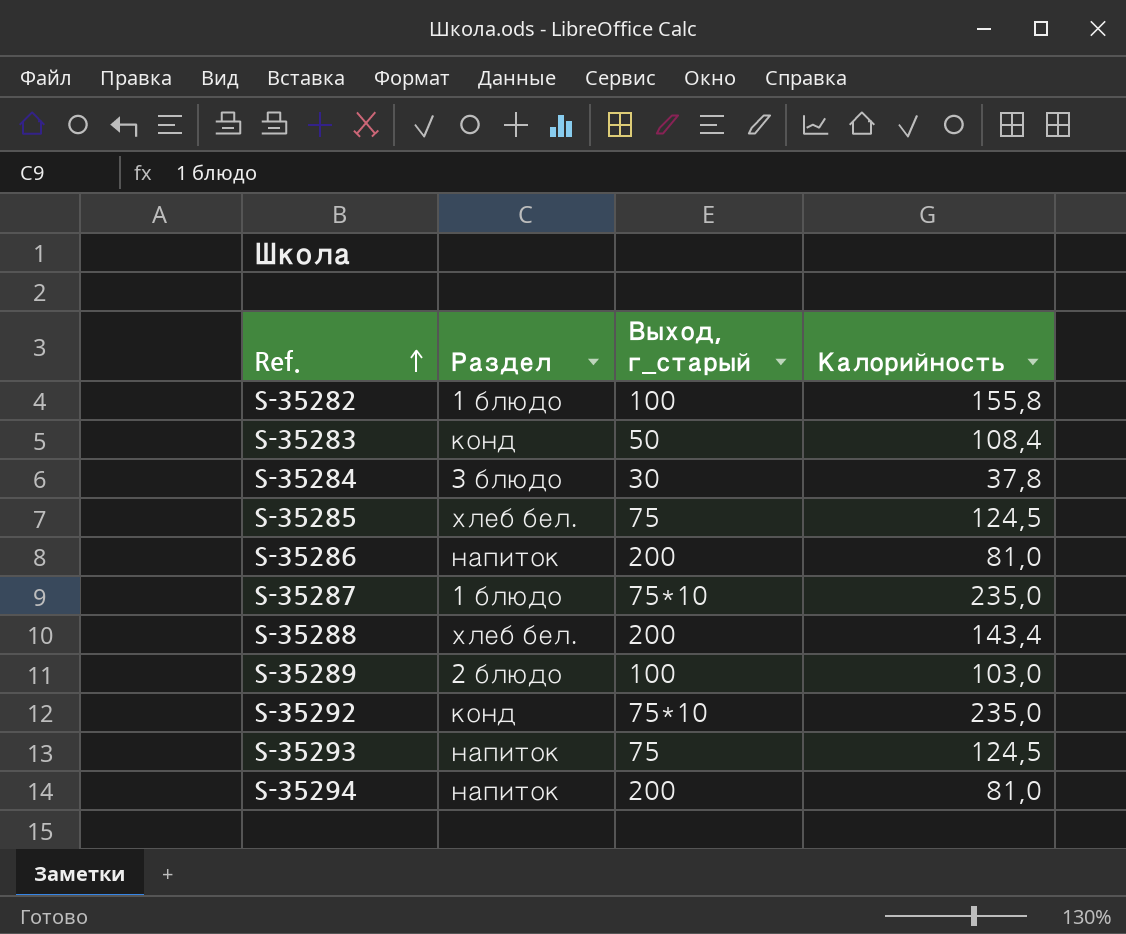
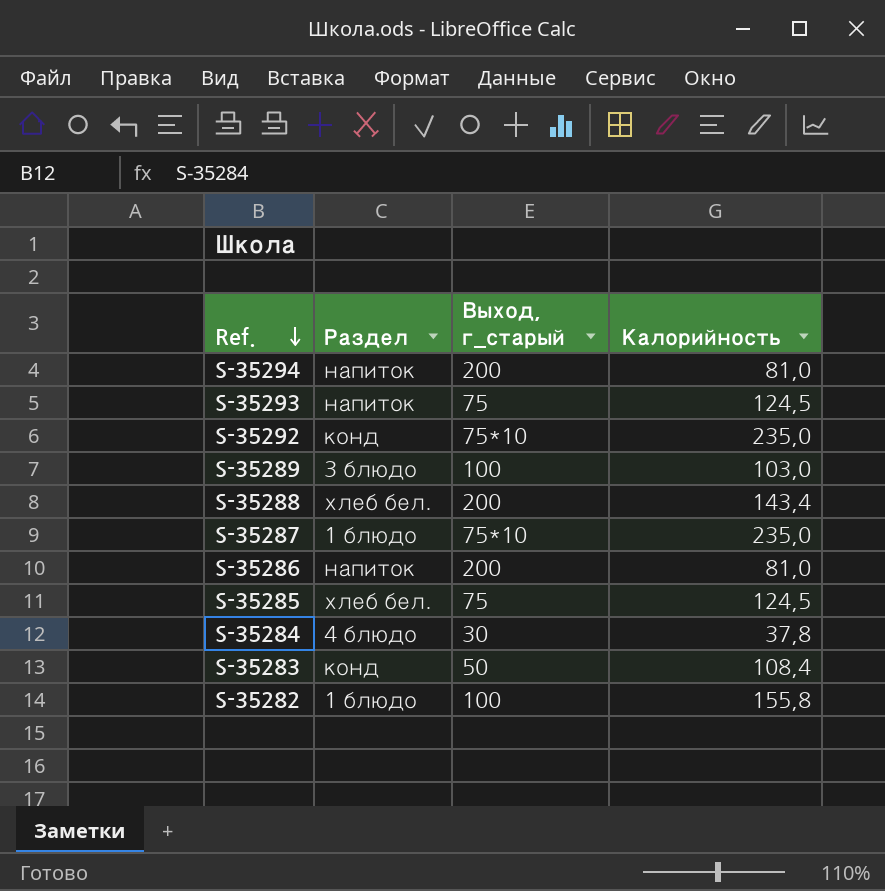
row order: Ref. ascending -> Ref. descending
S-35289 | Раздел: 2 блюдо -> 3 блюдо
S-35284 | Раздел: 3 блюдо -> 4 блюдо

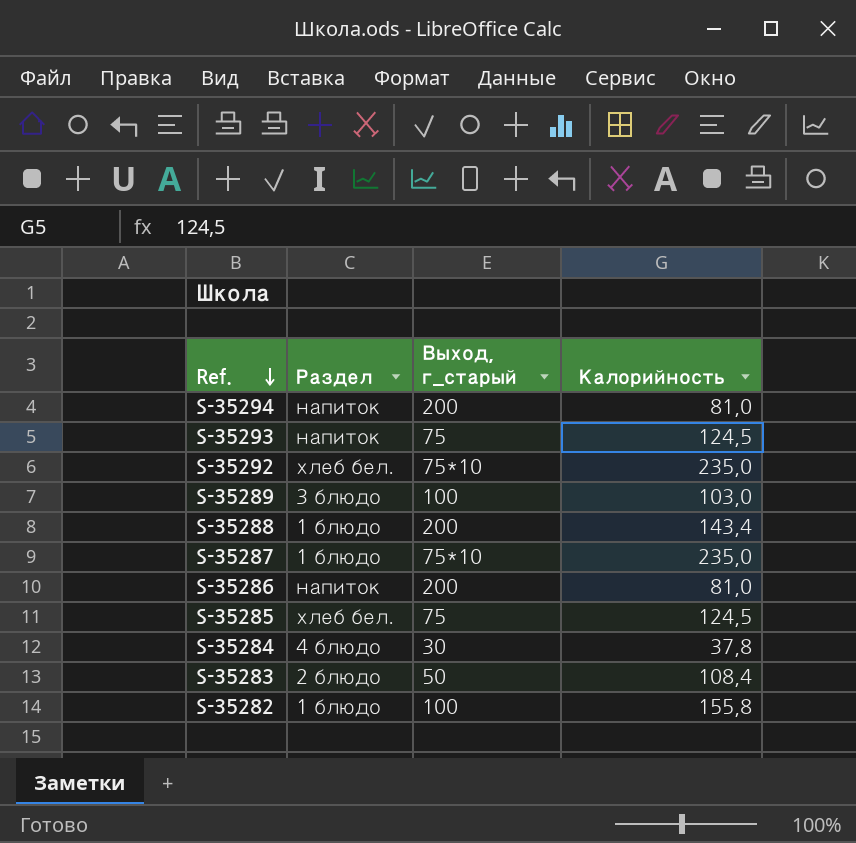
S-35292 | Раздел: конд -> хлеб бел.
S-35288 | Раздел: хлеб бел. -> 1 блюдо
S-35283 | Раздел: конд -> 2 блюдо

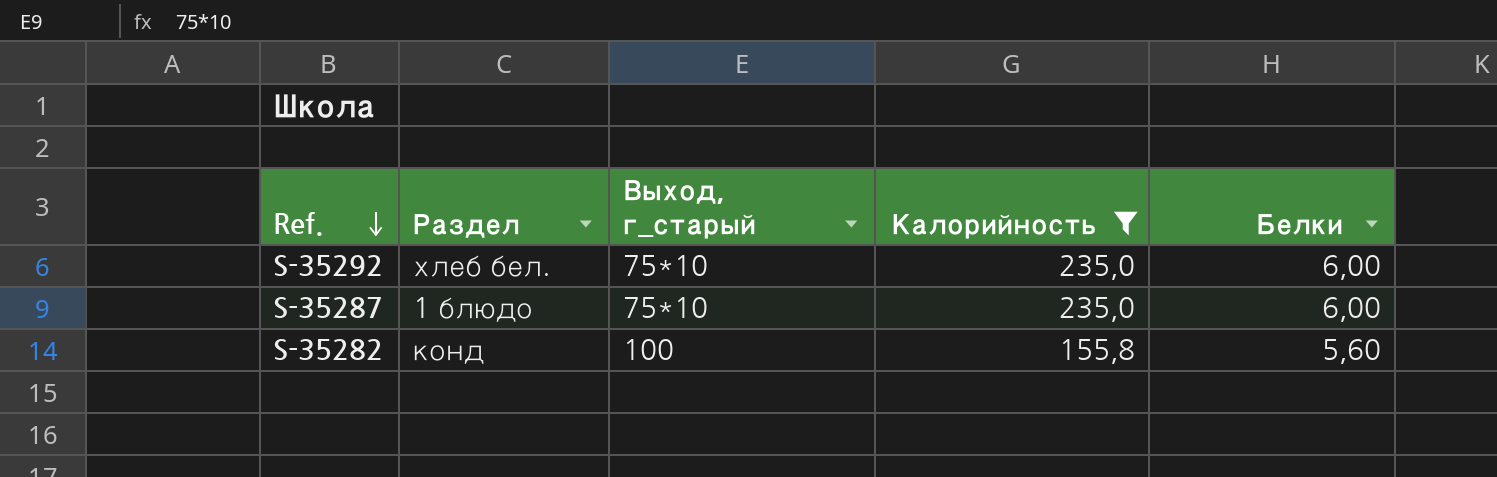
filter: none -> Калорийность >= 155,8
column Белки | position: none -> 5
S-35282 | Раздел: 1 блюдо -> конд

